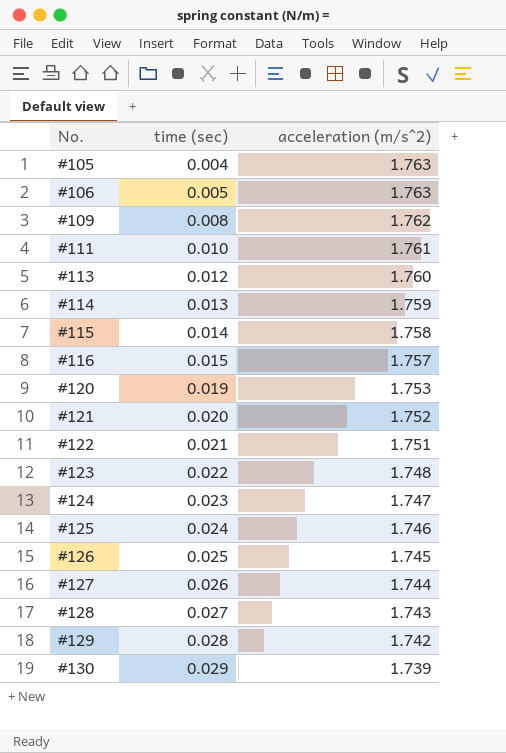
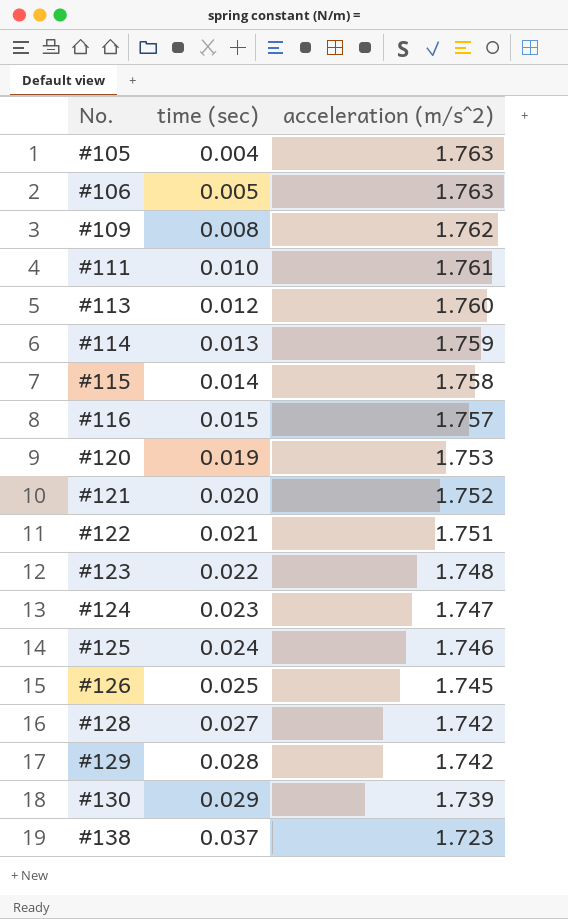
row #127: 0.026 | 1.744 -> none
#128 | acceleration (m/s^2): 1.743 -> 1.742
row #138: none -> 0.037 | 1.723

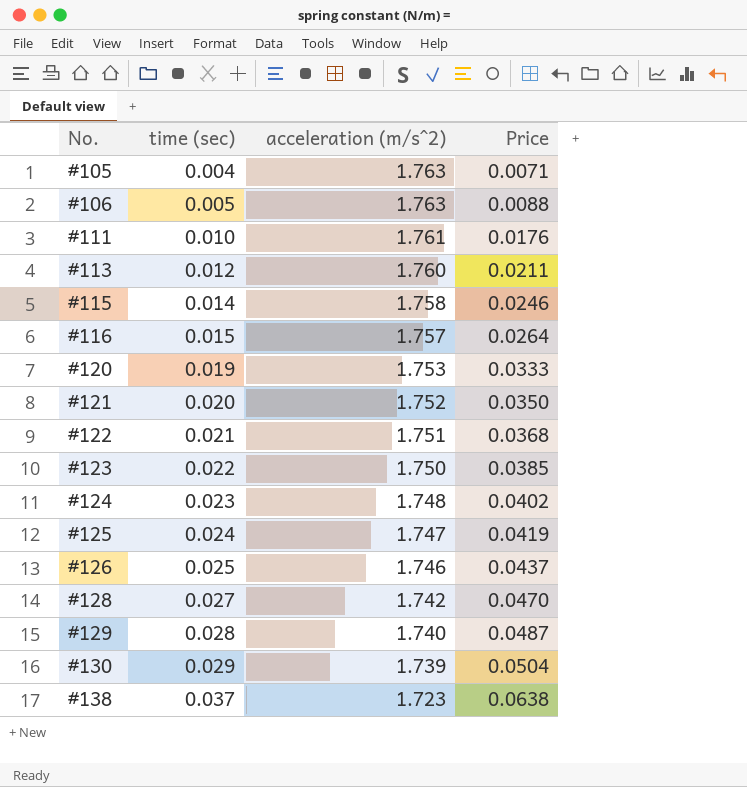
column Price | formula: none -> [time (sec)] * [acceleration (m/s^2)]
row #109: 0.008 | 1.762 -> none
row #114: 0.013 | 1.759 -> none
#123 | acceleration (m/s^2): 1.748 -> 1.750
#124 | acceleration (m/s^2): 1.747 -> 1.748
#125 | acceleration (m/s^2): 1.746 -> 1.747
#126 | acceleration (m/s^2): 1.745 -> 1.746
#129 | acceleration (m/s^2): 1.742 -> 1.740

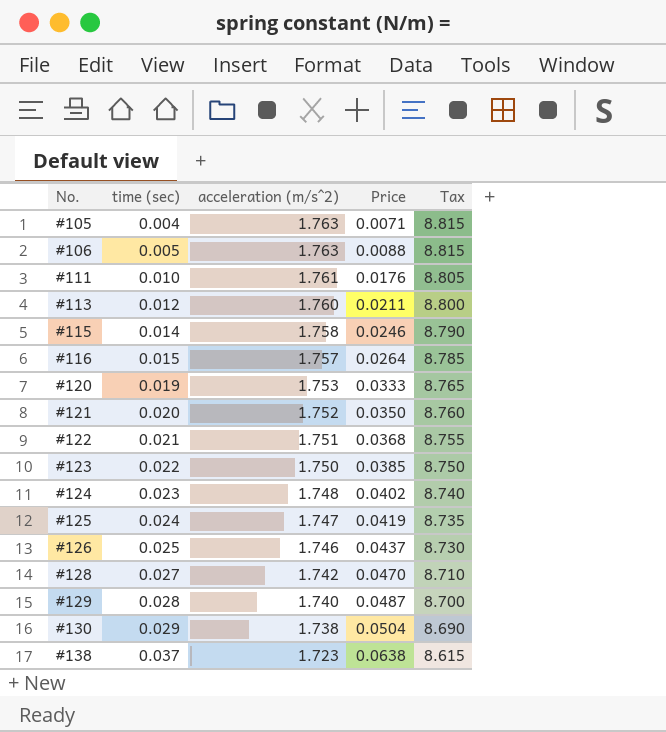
column Tax | formula: none -> [acceleration (m/s^2)] * 5
#130 | acceleration (m/s^2): 1.739 -> 1.738

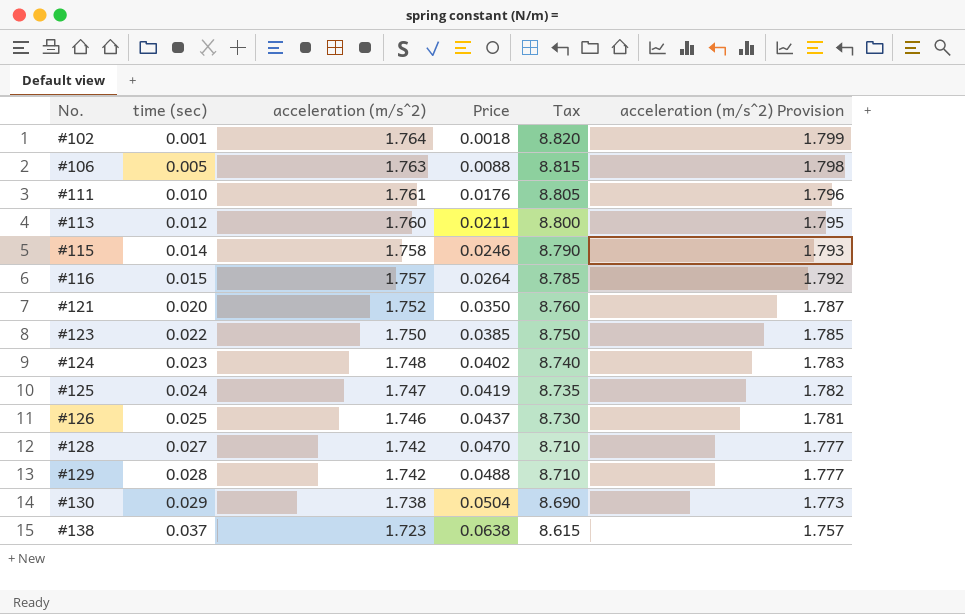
column acceleration (m/s^2) Provision | formula: none -> [acceleration (m/s^2)] * 1.02
row #105: 0.004 | 1.763 | 0.0071 | 8.815 -> none
row #120: 0.019 | 1.753 | 0.0333 | 8.765 -> none
row #122: 0.021 | 1.751 | 0.0368 | 8.755 -> none
row #102: none -> 0.001 | 1.764 | 0.0018 | 8.820 | 1.799
#129 | acceleration (m/s^2): 1.740 -> 1.742
#129 | Price: 0.0487 -> 0.0488
#129 | Tax: 8.700 -> 8.710

